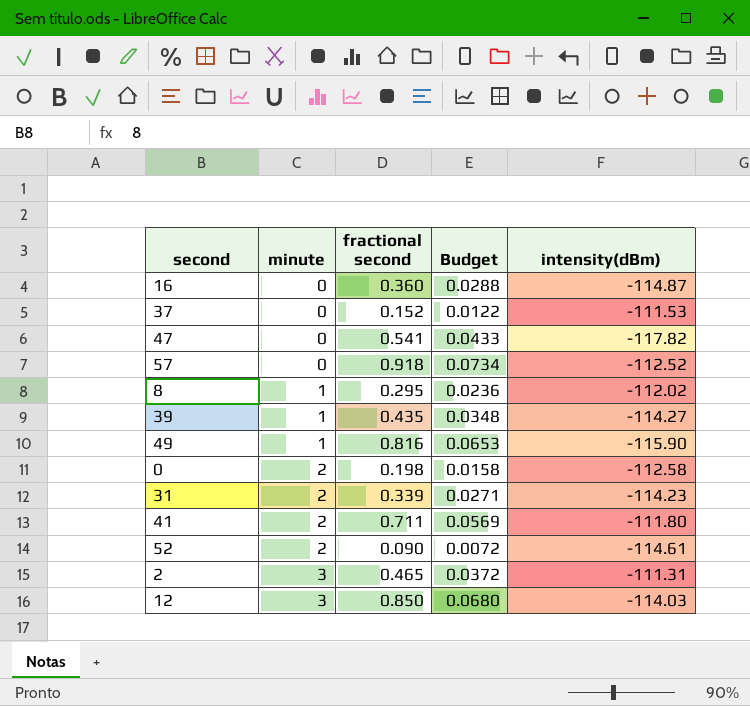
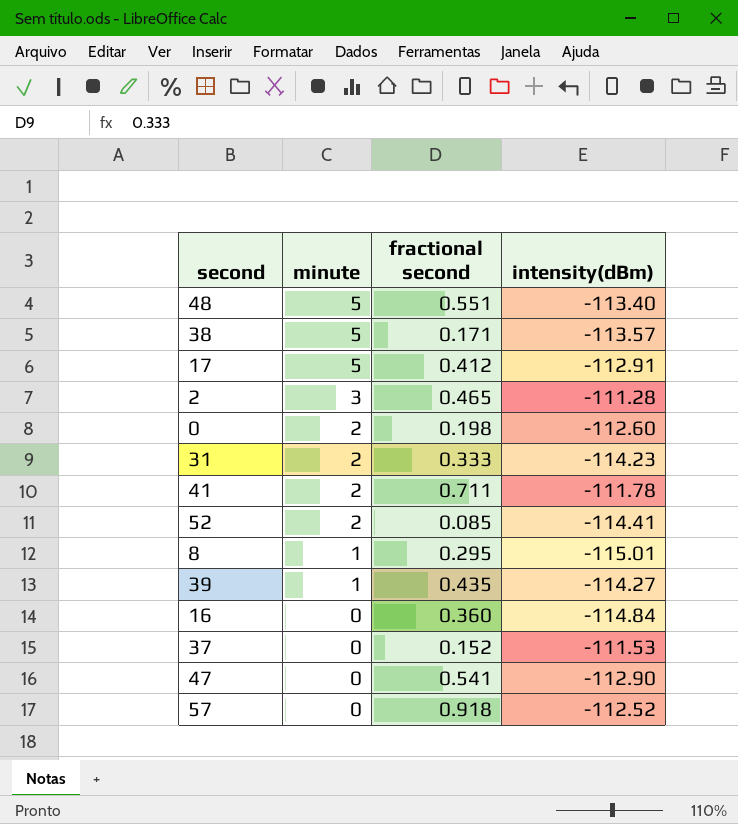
row order: minute ascending -> minute descending
column Budget | formula: [fractional second] * 0.08 -> none
row 49: 1 | 0.816 | 0.0653 | -115.90 -> none
row 12: 3 | 0.850 | 0.0680 | -114.03 -> none
row 48: none -> 5 | 0.551 | -113.40
row 38: none -> 5 | 0.171 | -113.57
row 17: none -> 5 | 0.412 | -112.91
2 | intensity(dBm): -111.31 -> -111.28
0 | intensity(dBm): -112.58 -> -112.60
31 | fractional second: 0.339 -> 0.333
41 | intensity(dBm): -111.80 -> -111.78
52 | fractional second: 0.090 -> 0.085
52 | intensity(dBm): -114.61 -> -114.41
8 | intensity(dBm): -112.02 -> -115.01
16 | intensity(dBm): -114.87 -> -114.84
47 | intensity(dBm): -117.82 -> -112.90

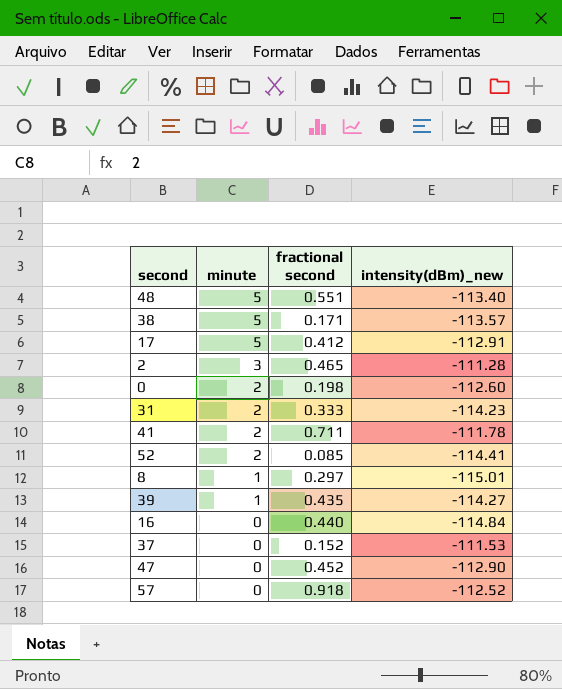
column name: intensity(dBm) -> intensity(dBm)_new
8 | fractional second: 0.295 -> 0.297
16 | fractional second: 0.360 -> 0.440
47 | fractional second: 0.541 -> 0.452

